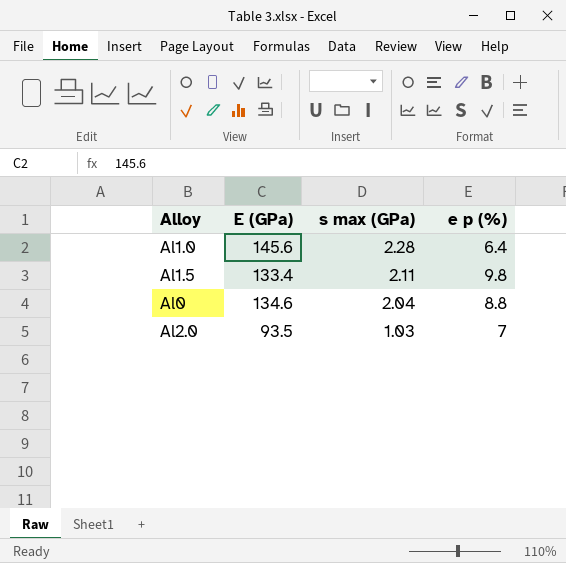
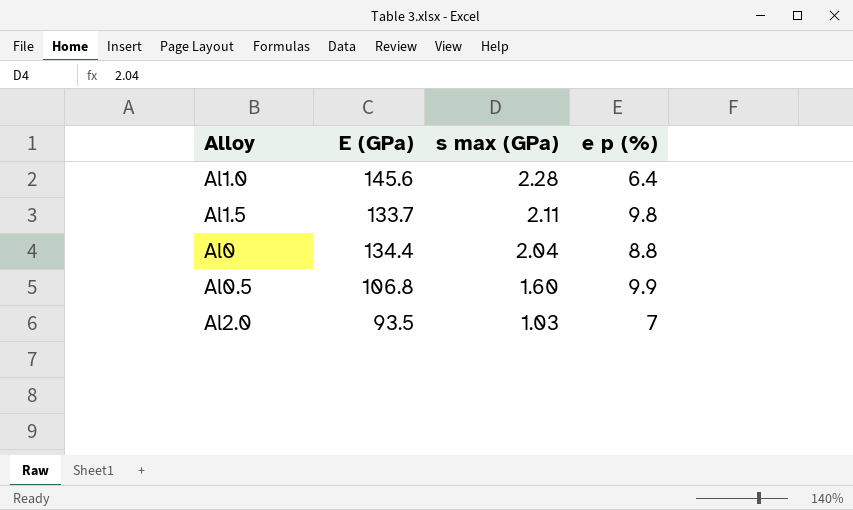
Al1.5 | E (GPa): 133.4 -> 133.7
Al0 | E (GPa): 134.6 -> 134.4
row Al0.5: none -> 106.8 | 1.60 | 9.9

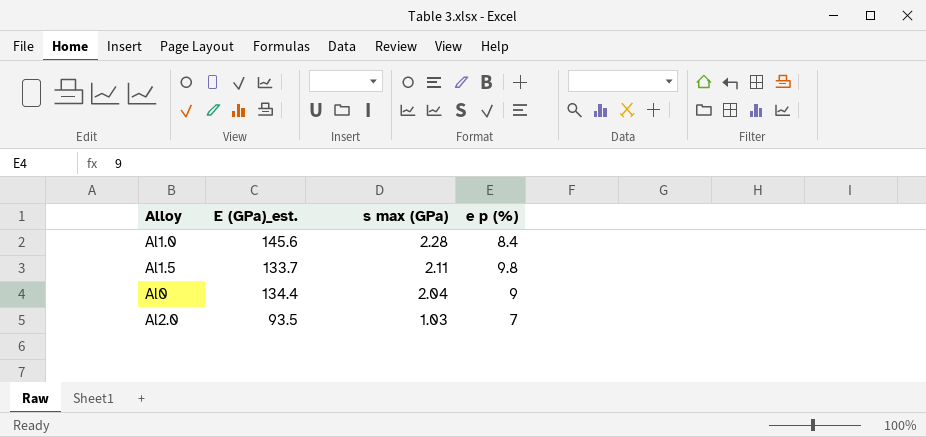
column name: E (GPa) -> E (GPa)_est.
row Al0.5: 106.8 | 1.60 | 9.9 -> none
Al1.0 | e p (%): 6.4 -> 8.4
Al0 | e p (%): 8.8 -> 9

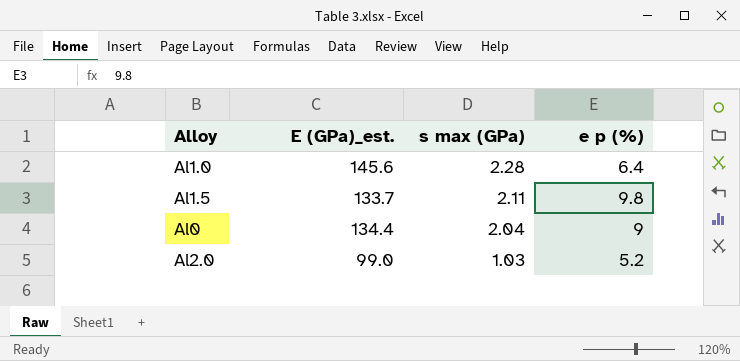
Al1.0 | e p (%): 8.4 -> 6.4
Al2.0 | E (GPa)_est.: 93.5 -> 99.0
Al2.0 | e p (%): 7 -> 5.2

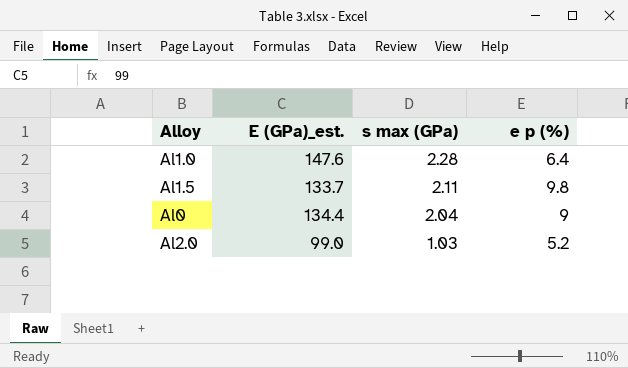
Al1.0 | E (GPa)_est.: 145.6 -> 147.6

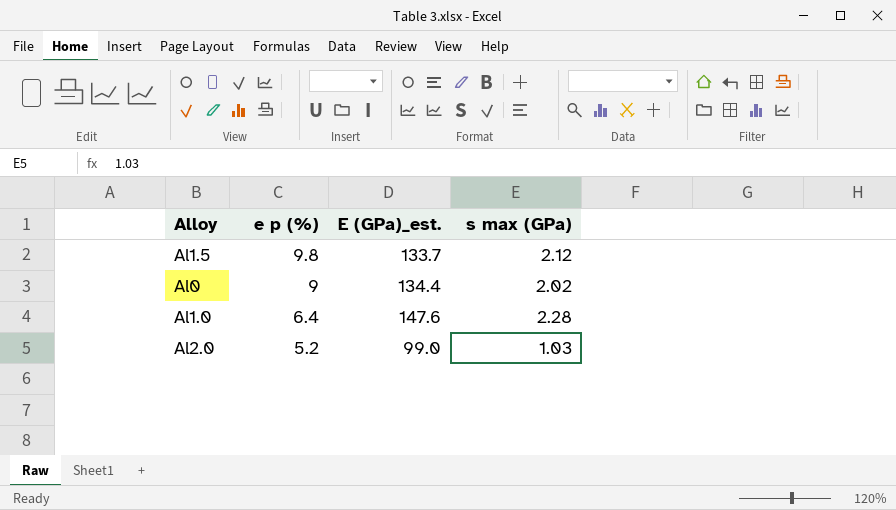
row order: s max (GPa) descending -> e p (%) descending
column e p (%) | position: 4 -> 2
Al1.5 | s max (GPa): 2.11 -> 2.12
Al0 | s max (GPa): 2.04 -> 2.02

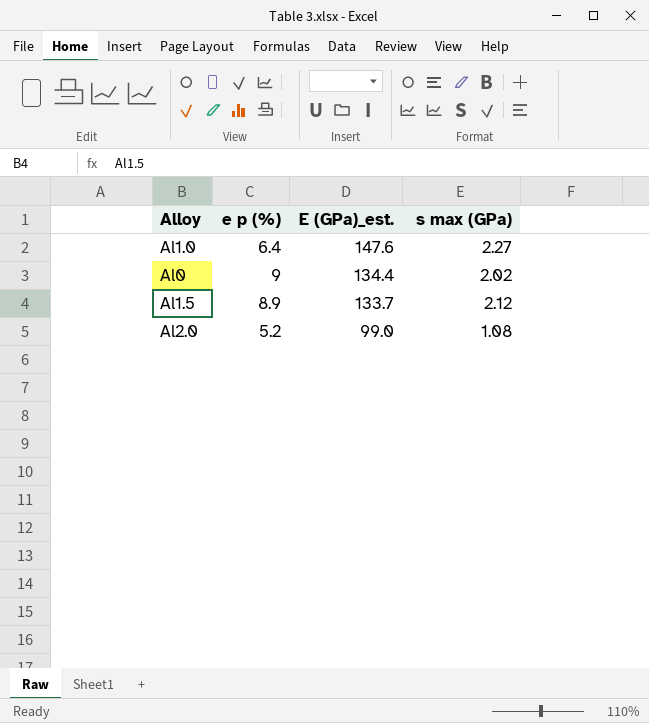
row order: e p (%) descending -> E (GPa)_est. descending
Al1.0 | s max (GPa): 2.28 -> 2.27
Al1.5 | e p (%): 9.8 -> 8.9
Al2.0 | s max (GPa): 1.03 -> 1.08

